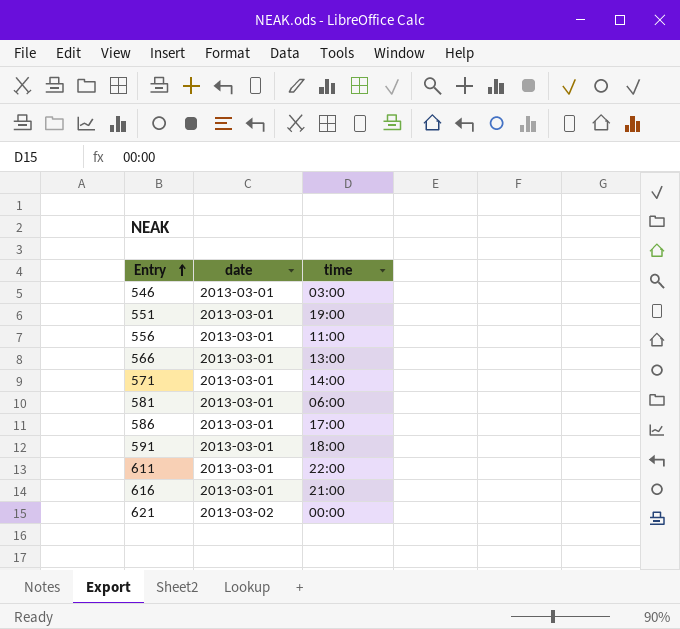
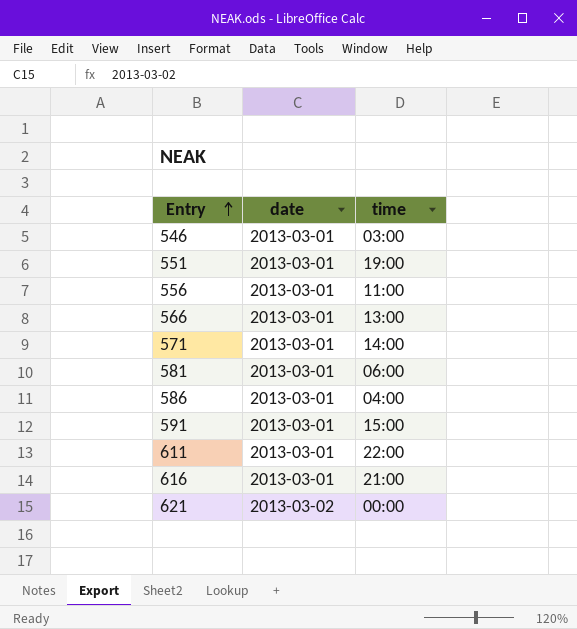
586 | time: 17:00 -> 04:00
591 | time: 18:00 -> 15:00

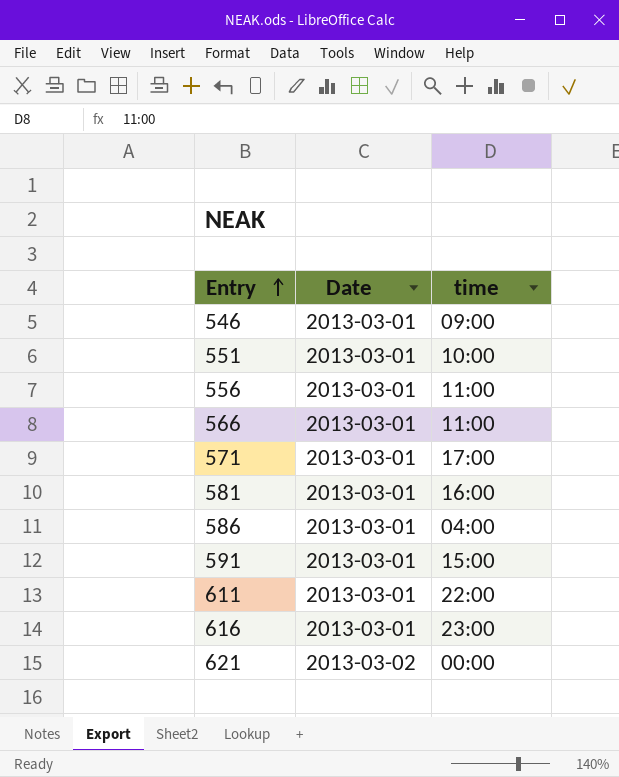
column name: date -> Date
546 | time: 03:00 -> 09:00
551 | time: 19:00 -> 10:00
566 | time: 13:00 -> 11:00
571 | time: 14:00 -> 17:00
581 | time: 06:00 -> 16:00
616 | time: 21:00 -> 23:00

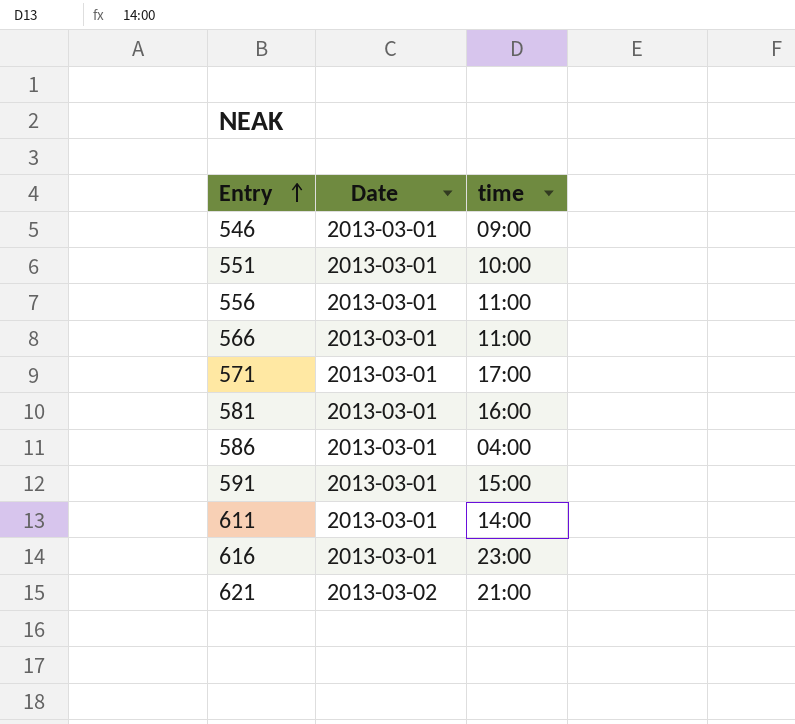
611 | time: 22:00 -> 14:00
621 | time: 00:00 -> 21:00

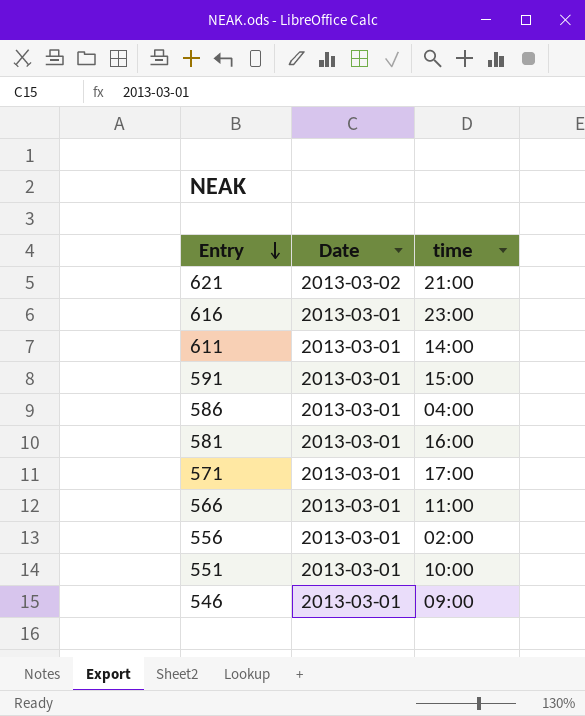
row order: Entry ascending -> Entry descending
556 | time: 11:00 -> 02:00

